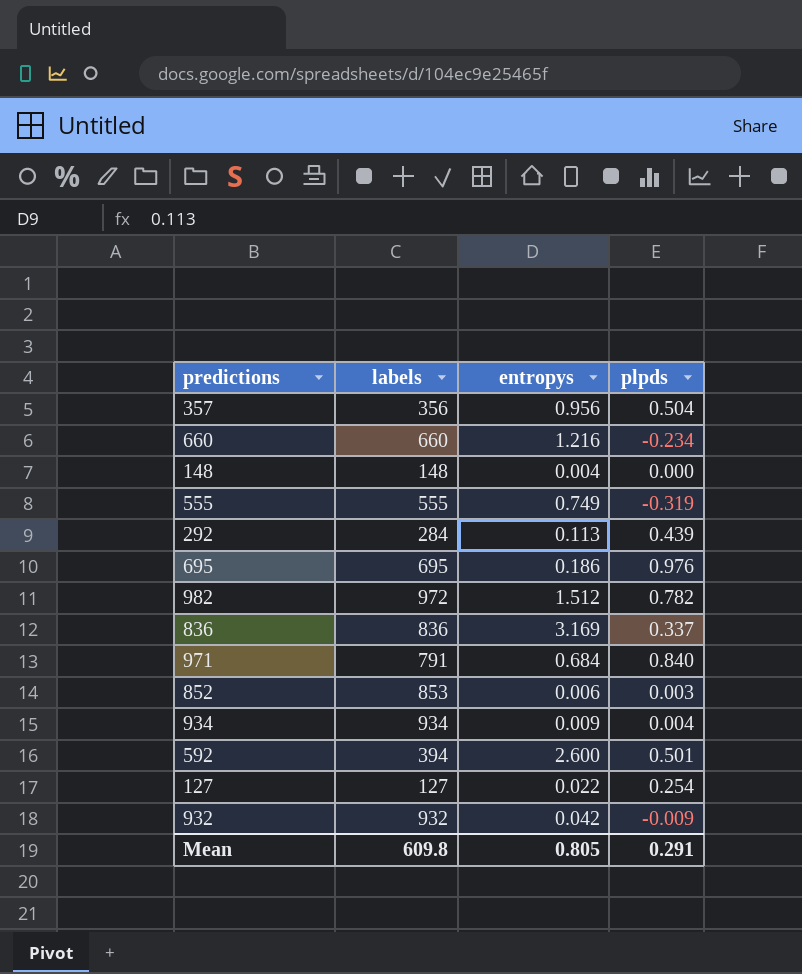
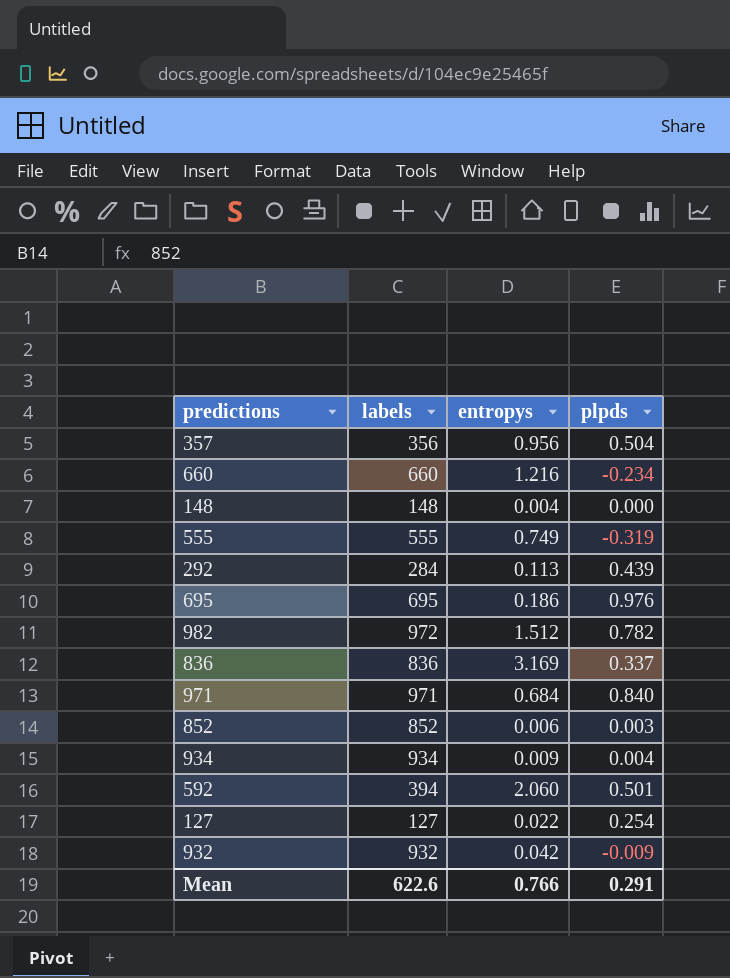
971 | labels: 791 -> 971
852 | labels: 853 -> 852
592 | entropys: 2.600 -> 2.060
Mean | labels: 609.8 -> 622.6
Mean | entropys: 0.805 -> 0.766

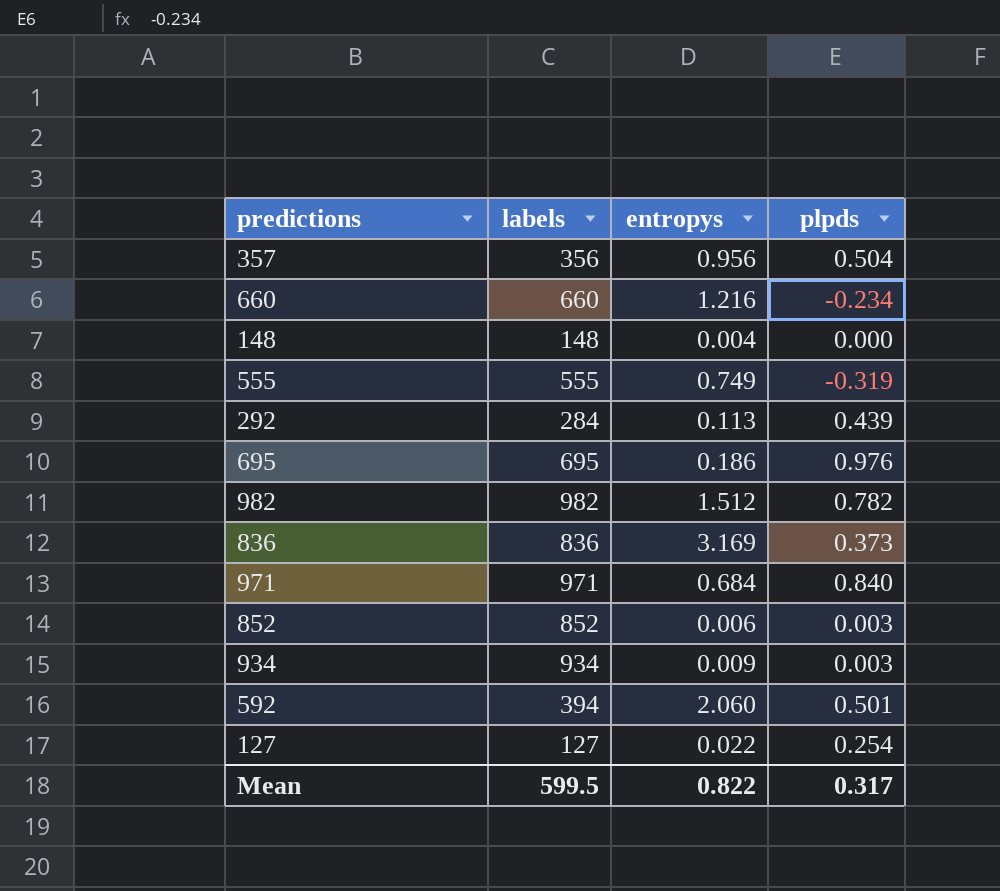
row 932: 932 | 0.042 | -0.009 -> none
982 | labels: 972 -> 982
836 | plpds: 0.337 -> 0.373
934 | plpds: 0.004 -> 0.003
Mean | labels: 622.6 -> 599.5
Mean | entropys: 0.766 -> 0.822
Mean | plpds: 0.291 -> 0.317

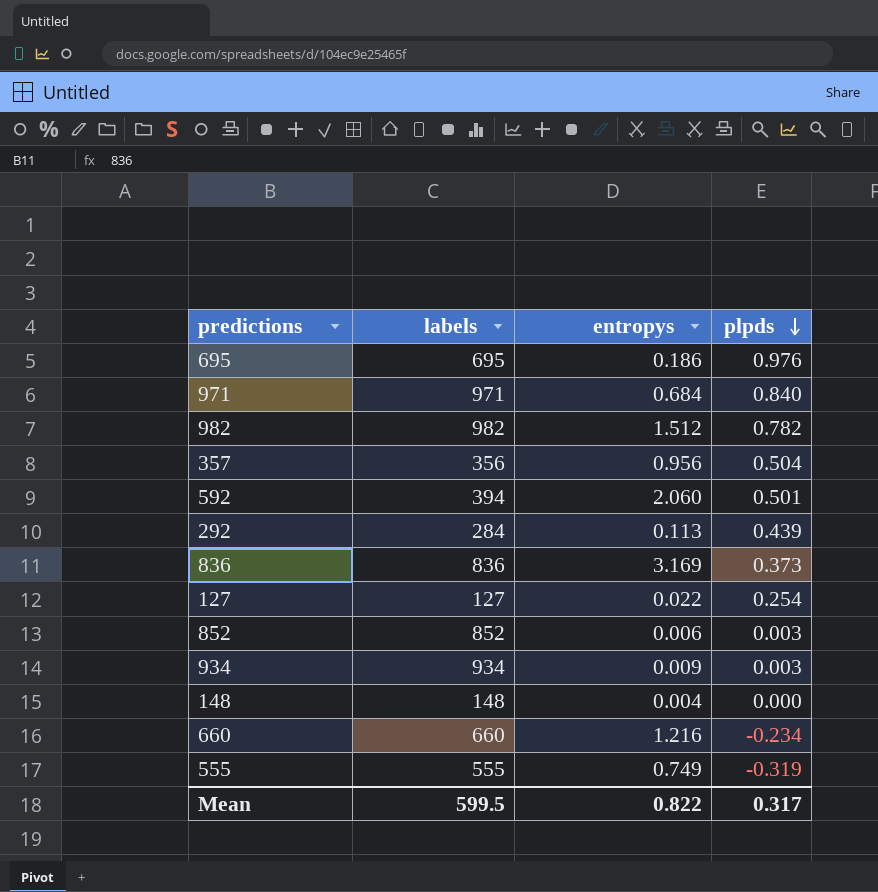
row order: none -> plpds descending

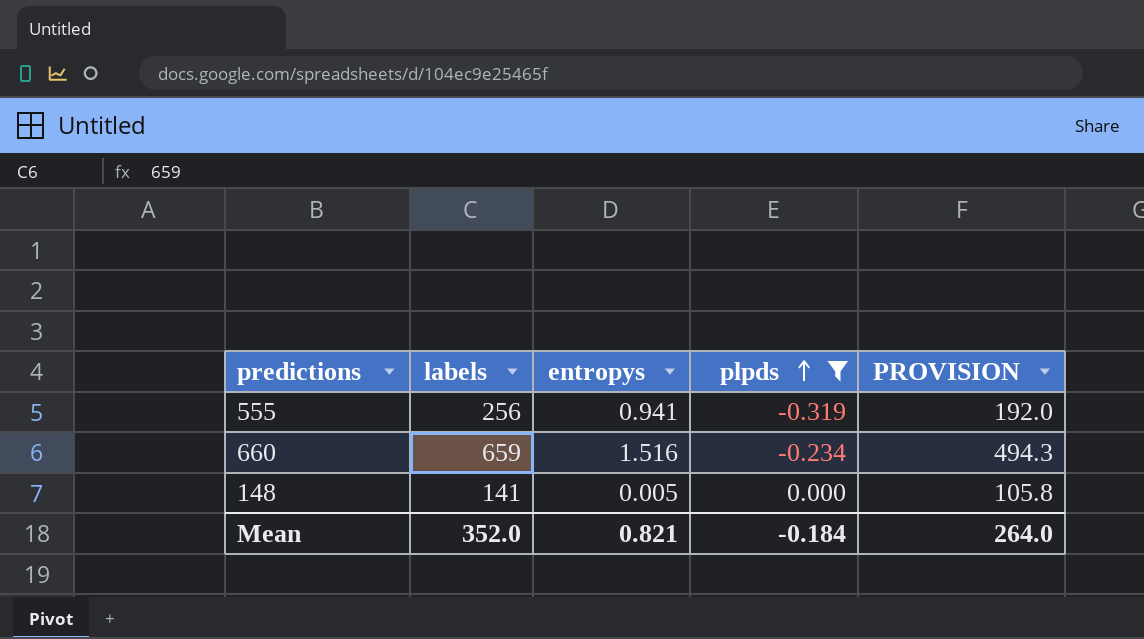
filter: none -> plpds <= 0.000
row order: plpds descending -> plpds ascending
column PROVISION | formula: none -> [labels] * 0.75
555 | labels: 555 -> 256
555 | entropys: 0.749 -> 0.941
660 | labels: 660 -> 659
660 | entropys: 1.216 -> 1.516
148 | labels: 148 -> 141
148 | entropys: 0.004 -> 0.005
Mean | labels: 599.5 -> 352.0
Mean | entropys: 0.822 -> 0.821
Mean | plpds: 0.317 -> -0.184

